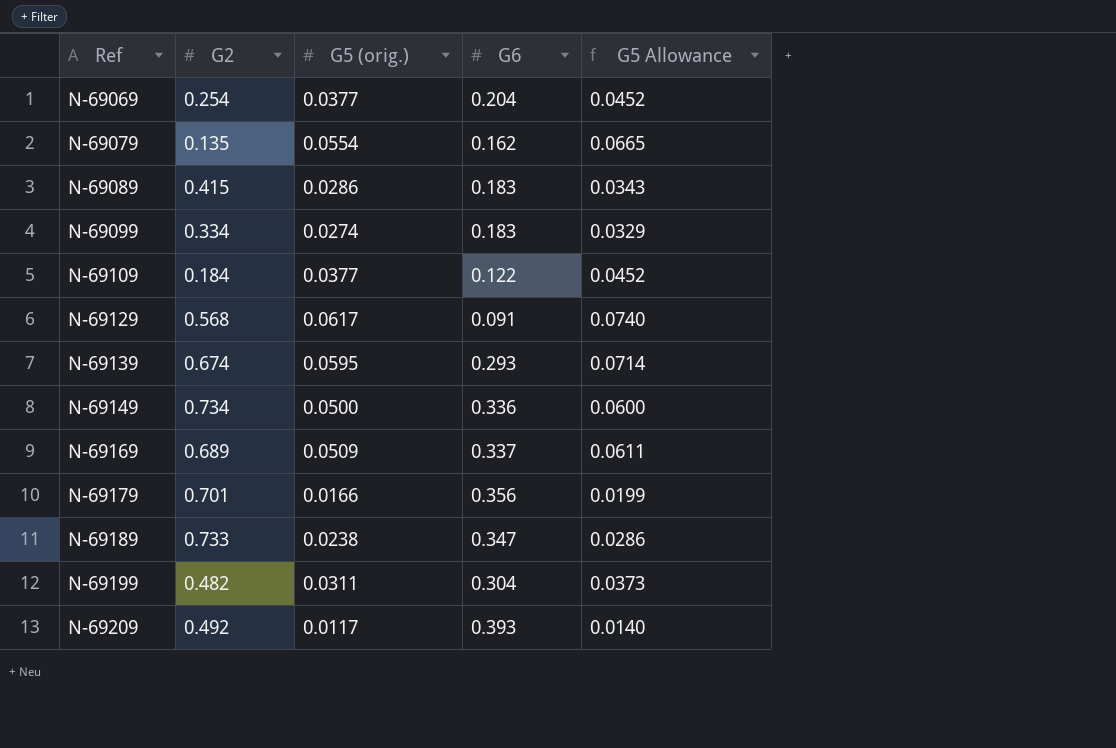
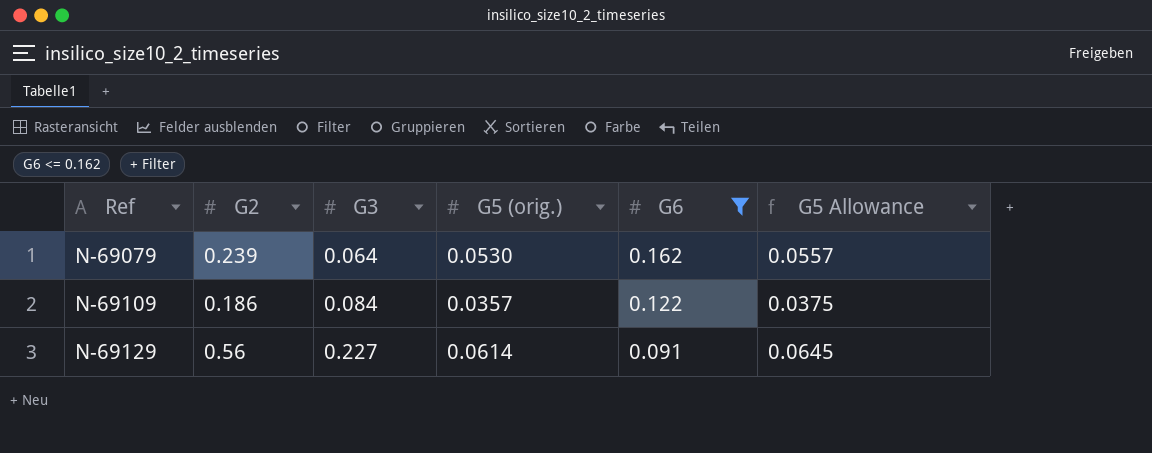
filter: none -> G6 <= 0.162
column G3 | position: none -> 3
column G5 Allowance | formula: [G5 (orig.)] * 1.2 -> [G5 (orig.)] * 1.05
N-69079 | G2: 0.135 -> 0.239
N-69079 | G5 (orig.): 0.0554 -> 0.0530
N-69109 | G2: 0.184 -> 0.186
N-69109 | G5 (orig.): 0.0377 -> 0.0357
N-69129 | G2: 0.568 -> 0.56
N-69129 | G5 (orig.): 0.0617 -> 0.0614

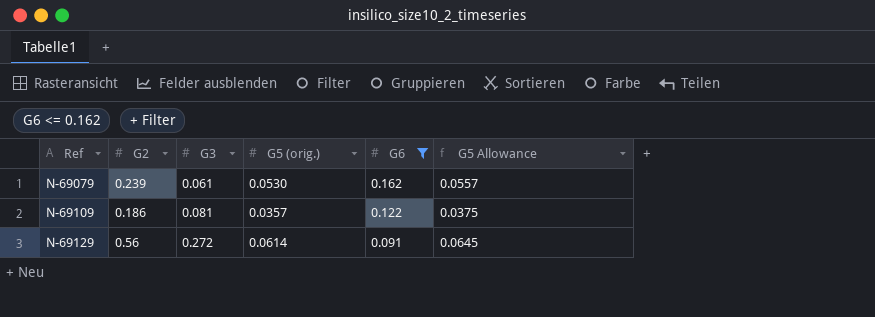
N-69079 | G3: 0.064 -> 0.061
N-69109 | G3: 0.084 -> 0.081
N-69129 | G3: 0.227 -> 0.272

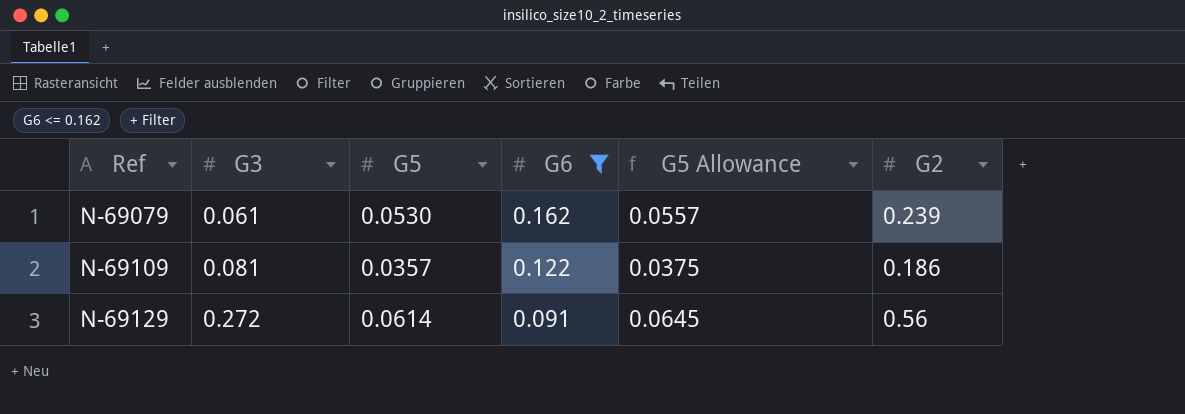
column name: G5 (orig.) -> G5
column G2 | position: 2 -> 6

